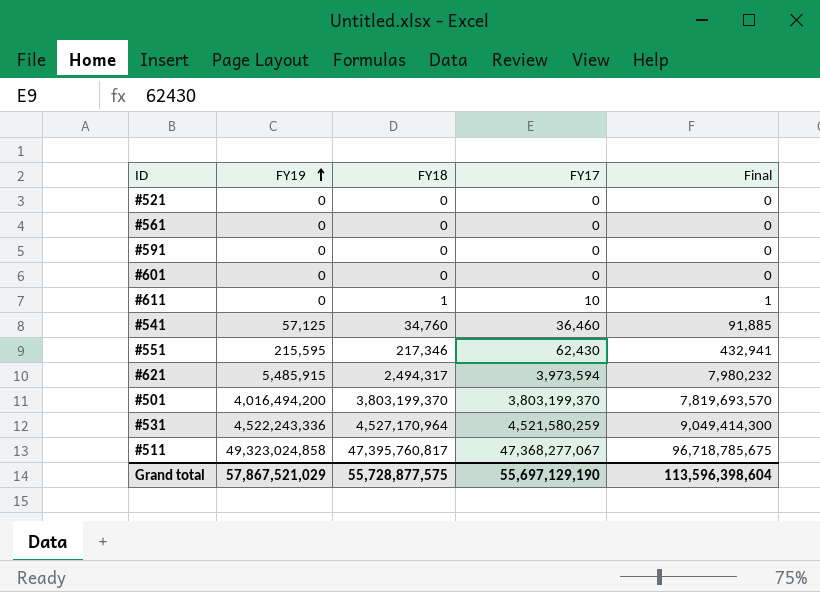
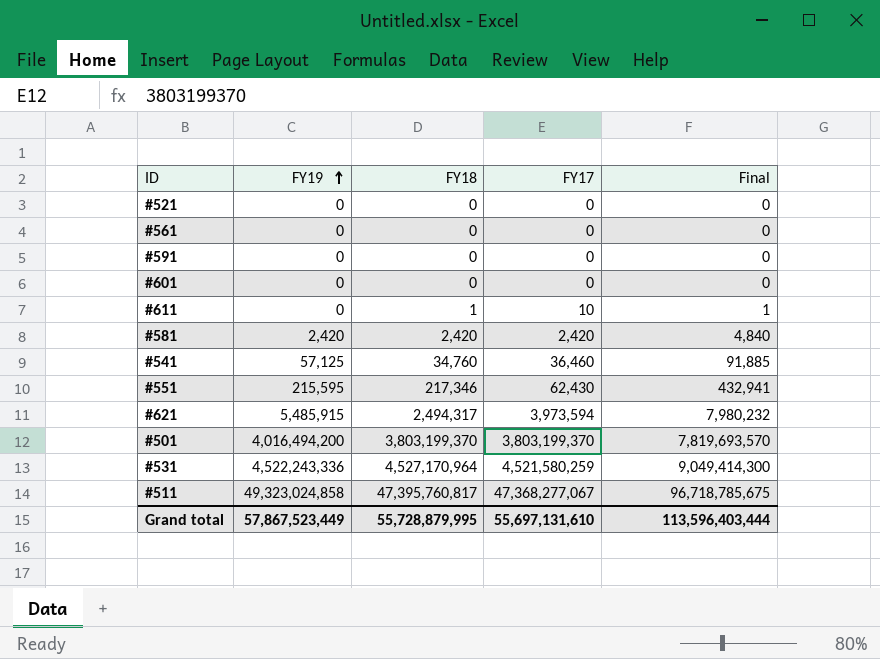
row #581: none -> 2,420 | 2,420 | 2,420 | 4,840
Grand total | FY19: 57,867,521,029 -> 57,867,523,449
Grand total | FY18: 55,728,877,575 -> 55,728,879,995
Grand total | FY17: 55,697,129,190 -> 55,697,131,610
Grand total | Final: 113,596,398,604 -> 113,596,403,444

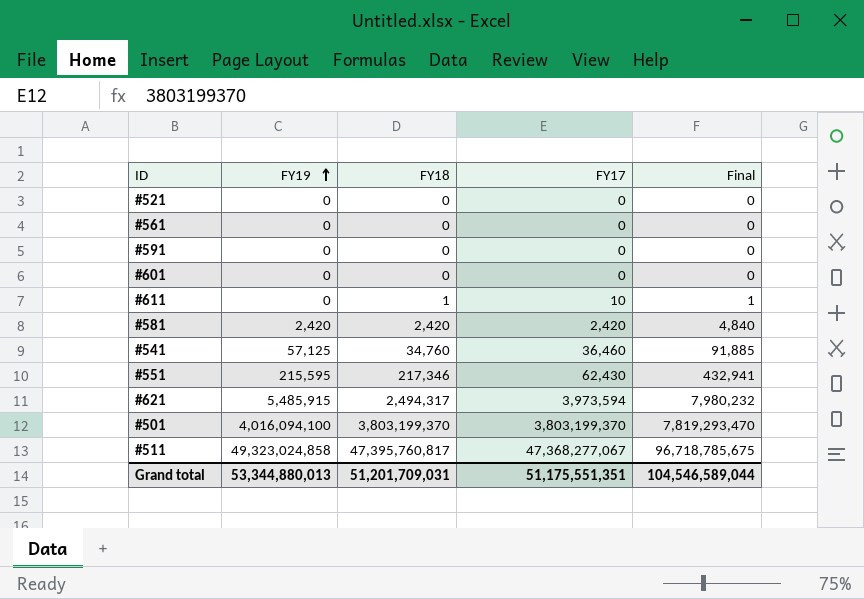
row #531: 4,522,243,336 | 4,527,170,964 | 4,521,580,259 | 9,049,414,300 -> none
#501 | FY19: 4,016,494,200 -> 4,016,094,100
#501 | Final: 7,819,693,570 -> 7,819,293,470
Grand total | FY19: 57,867,523,449 -> 53,344,880,013
Grand total | FY18: 55,728,879,995 -> 51,201,709,031
Grand total | FY17: 55,697,131,610 -> 51,175,551,351
Grand total | Final: 113,596,403,444 -> 104,546,589,044

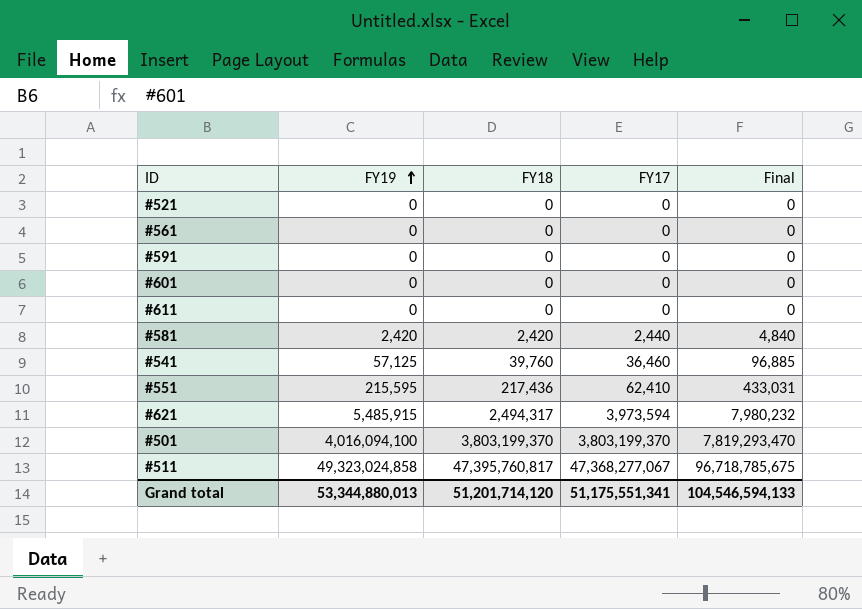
#611 | FY18: 1 -> 0
#611 | FY17: 10 -> 0
#611 | Final: 1 -> 0
#581 | FY17: 2,420 -> 2,440
#541 | FY18: 34,760 -> 39,760
#541 | Final: 91,885 -> 96,885
#551 | FY18: 217,346 -> 217,436
#551 | FY17: 62,430 -> 62,410
#551 | Final: 432,941 -> 433,031
Grand total | FY18: 51,201,709,031 -> 51,201,714,120
Grand total | FY17: 51,175,551,351 -> 51,175,551,341
Grand total | Final: 104,546,589,044 -> 104,546,594,133

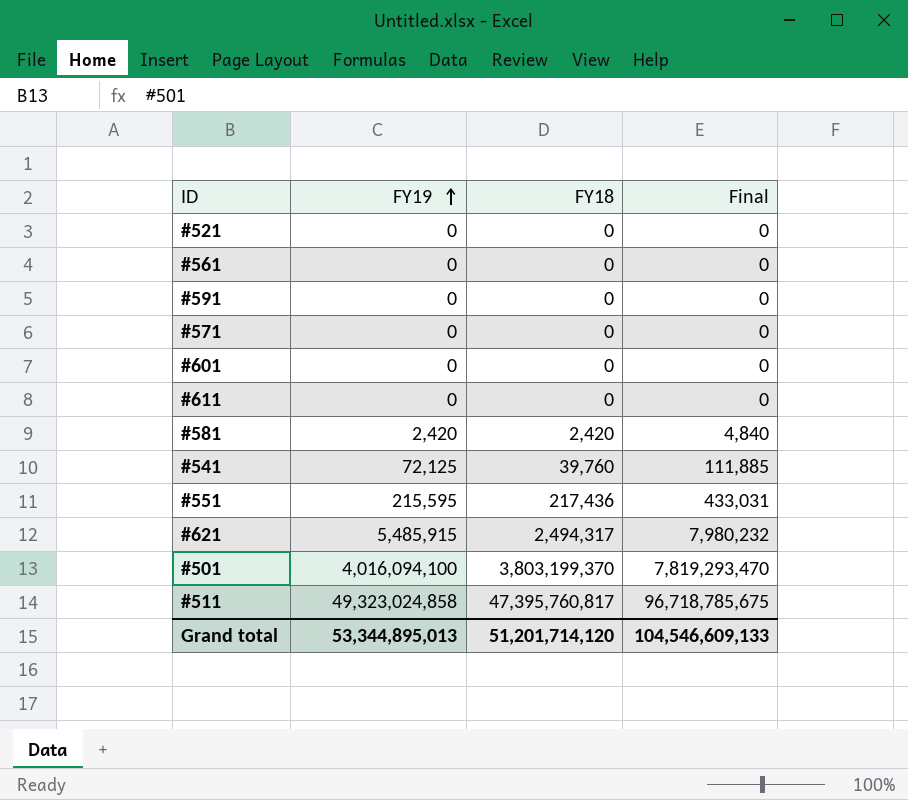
column FY17 | position: 4 -> none
row #571: none -> 0 | 0 | 0
#541 | FY19: 57,125 -> 72,125
#541 | Final: 96,885 -> 111,885
Grand total | FY19: 53,344,880,013 -> 53,344,895,013
Grand total | Final: 104,546,594,133 -> 104,546,609,133

